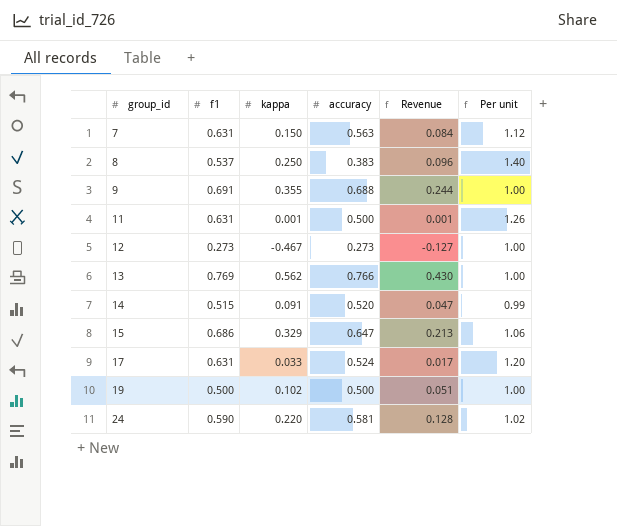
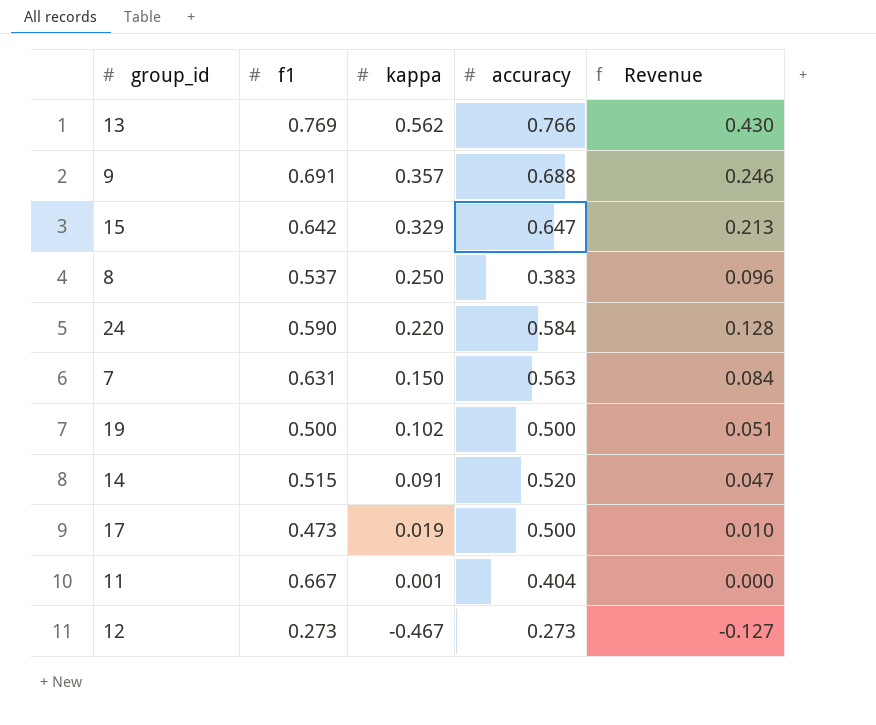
row order: group_id ascending -> kappa descending
column Per unit | formula: [f1] / [accuracy] -> none
9 | kappa: 0.355 -> 0.357
9 | Revenue: 0.244 -> 0.246
15 | f1: 0.686 -> 0.642
24 | accuracy: 0.581 -> 0.584
17 | f1: 0.631 -> 0.473
17 | kappa: 0.033 -> 0.019
17 | accuracy: 0.524 -> 0.500
17 | Revenue: 0.017 -> 0.010
11 | f1: 0.631 -> 0.667
11 | accuracy: 0.500 -> 0.404
11 | Revenue: 0.001 -> 0.000

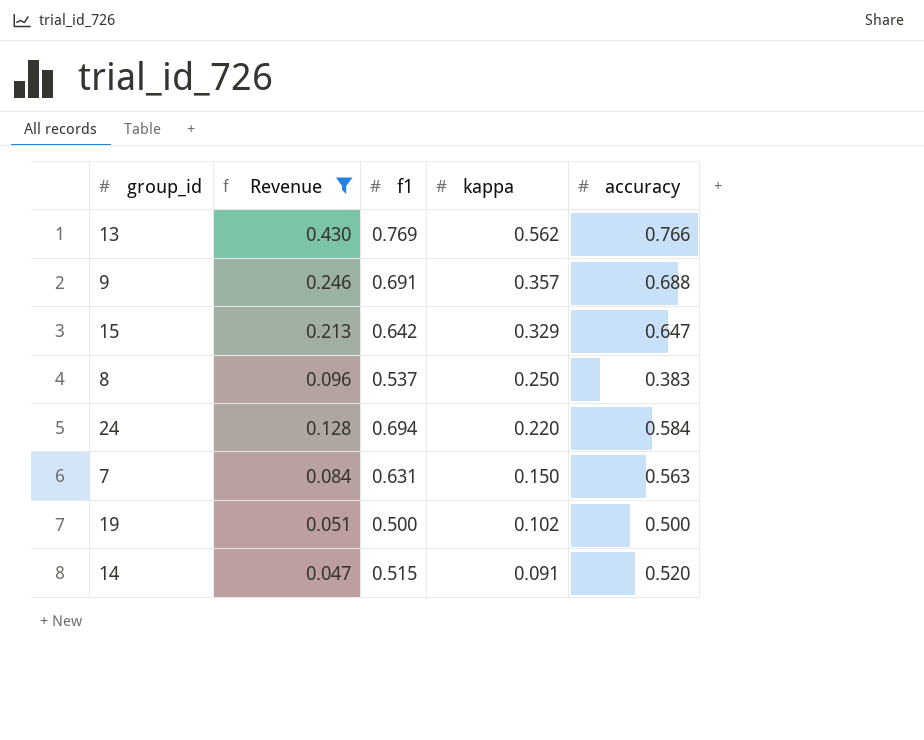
filter: none -> Revenue >= 0.047
column Revenue | position: 5 -> 2
24 | f1: 0.590 -> 0.694

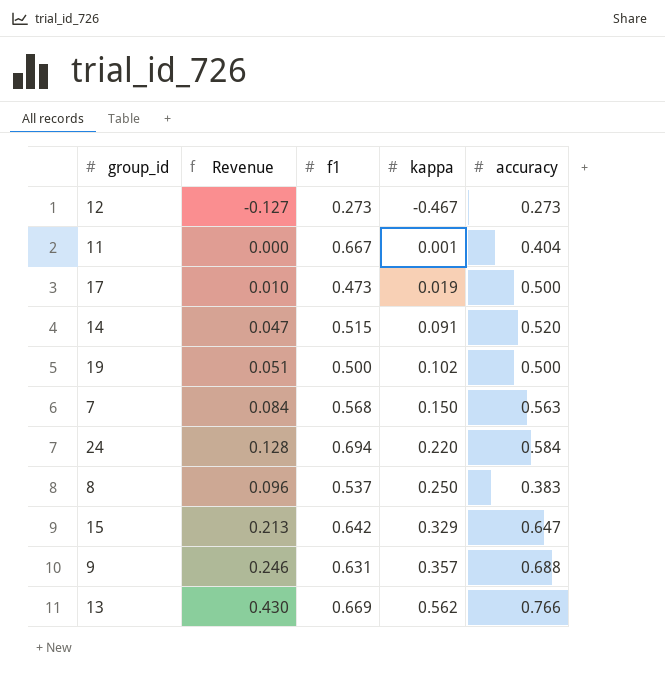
filter: Revenue >= 0.047 -> none
row order: kappa descending -> kappa ascending
7 | f1: 0.631 -> 0.568
9 | f1: 0.691 -> 0.631
13 | f1: 0.769 -> 0.669

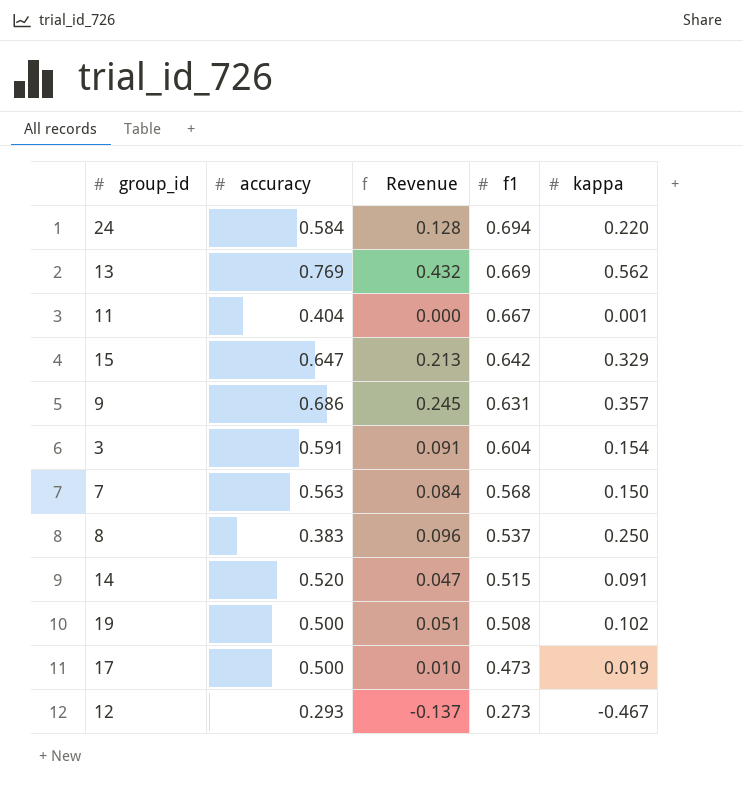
row order: kappa ascending -> f1 descending
column accuracy | position: 5 -> 2
13 | accuracy: 0.766 -> 0.769
13 | Revenue: 0.430 -> 0.432
9 | accuracy: 0.688 -> 0.686
9 | Revenue: 0.246 -> 0.245
row 3: none -> 0.591 | 0.091 | 0.604 | 0.154
19 | f1: 0.500 -> 0.508
12 | accuracy: 0.273 -> 0.293
12 | Revenue: -0.127 -> -0.137

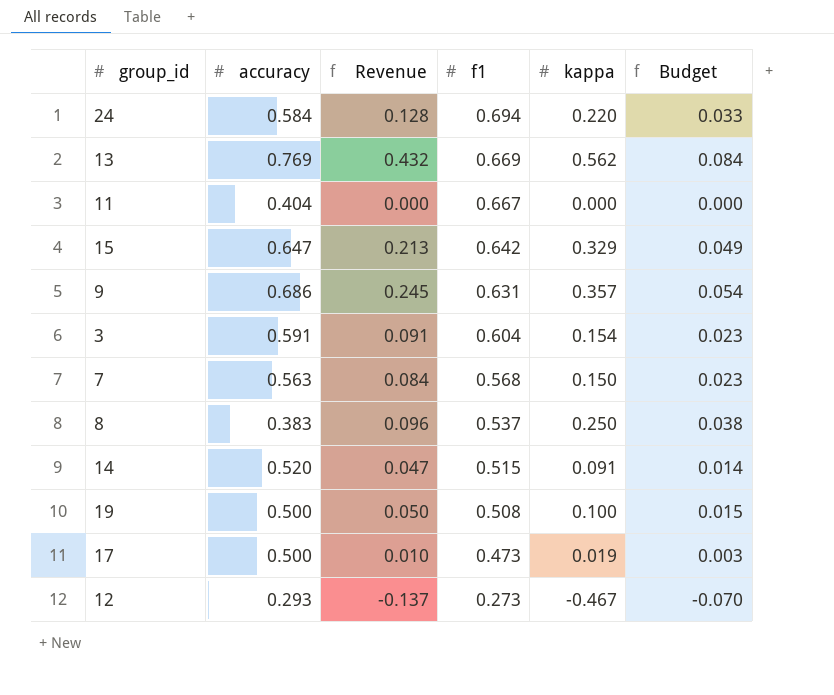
column Budget | formula: none -> [kappa] * 0.15
11 | kappa: 0.001 -> 0.000
19 | Revenue: 0.051 -> 0.050
19 | kappa: 0.102 -> 0.100

